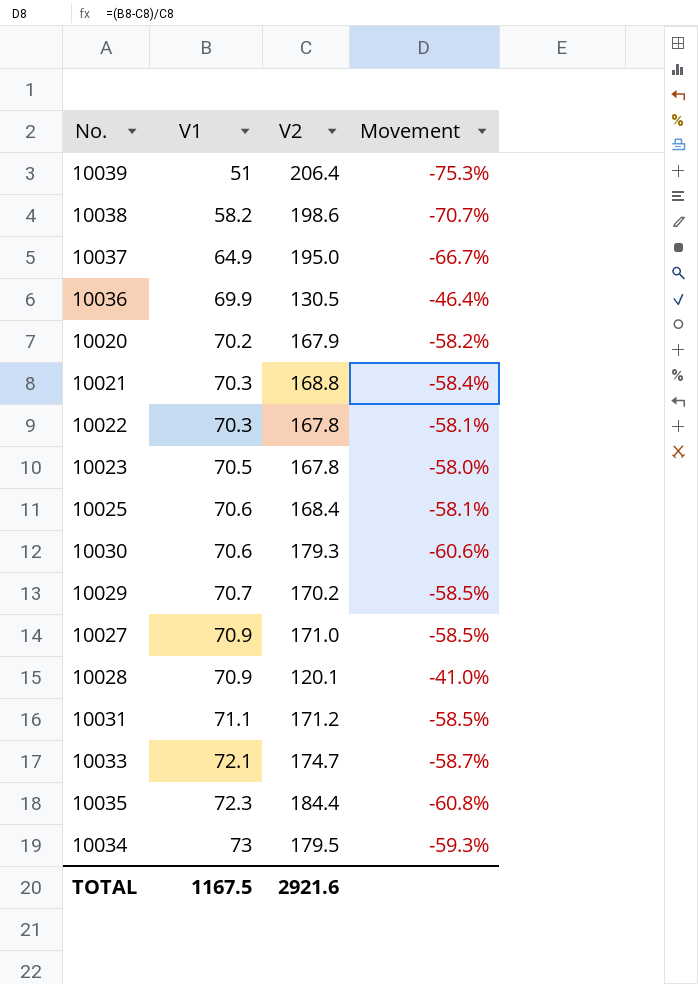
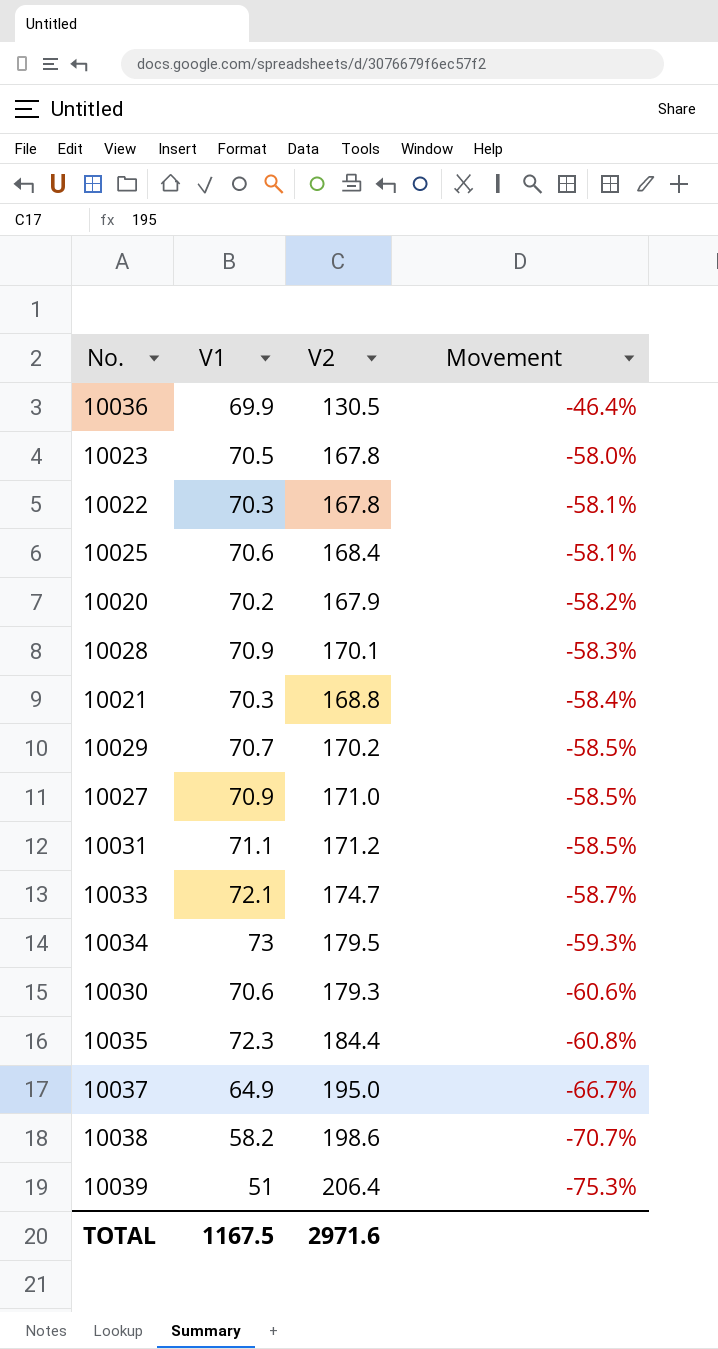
row order: V1 ascending -> Movement descending
10028 | V2: 120.1 -> 170.1
10028 | Movement: -41.0% -> -58.3%
TOTAL | V2: 2921.6 -> 2971.6

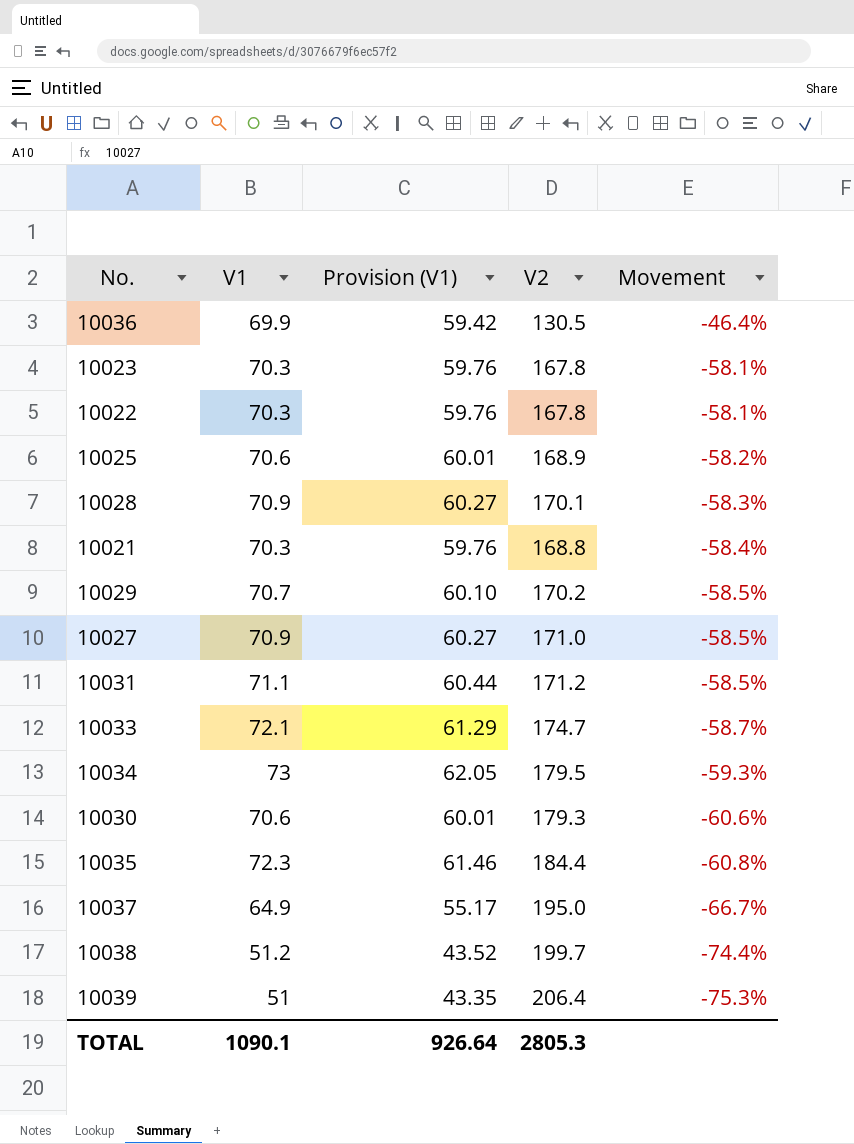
column Provision (V1) | formula: none -> [V1] * 0.85
row 10020: 70.2 | 167.9 | -58.2% -> none
10023 | V1: 70.5 -> 70.3
10023 | Movement: -58.0% -> -58.1%
10025 | V2: 168.4 -> 168.9
10025 | Movement: -58.1% -> -58.2%
10038 | V1: 58.2 -> 51.2
10038 | V2: 198.6 -> 199.7
10038 | Movement: -70.7% -> -74.4%
TOTAL | V1: 1167.5 -> 1090.1
TOTAL | V2: 2971.6 -> 2805.3

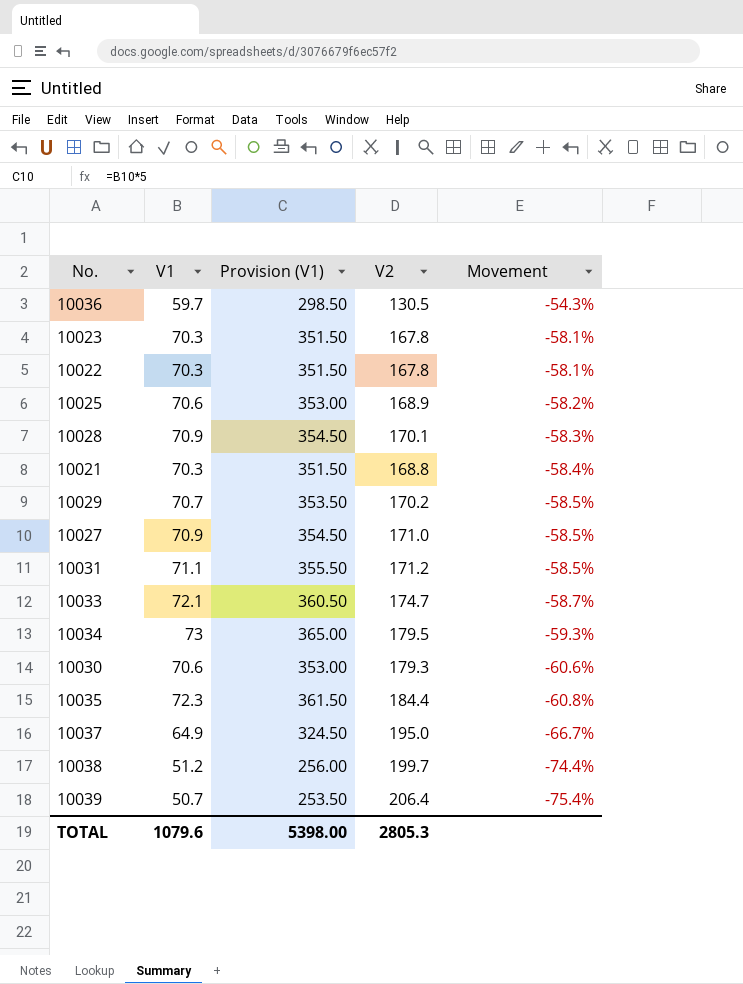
column Provision (V1) | formula: [V1] * 0.85 -> [V1] * 5
10036 | V1: 69.9 -> 59.7
10036 | Movement: -46.4% -> -54.3%
10039 | V1: 51 -> 50.7
10039 | Movement: -75.3% -> -75.4%
TOTAL | V1: 1090.1 -> 1079.6
TOTAL | Provision (V1): 926.64 -> 5398.00

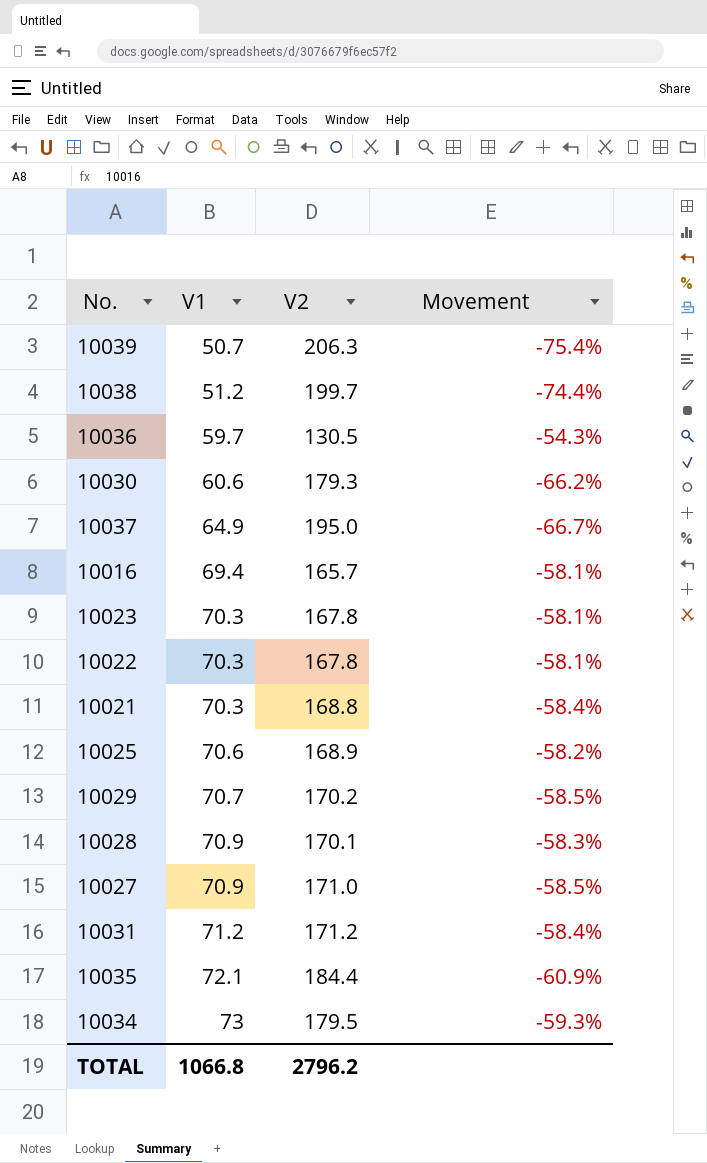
row order: Movement descending -> V1 ascending
column Provision (V1) | formula: [V1] * 5 -> none
row 10033: 72.1 | 360.50 | 174.7 | -58.7% -> none
10039 | V2: 206.4 -> 206.3
10030 | V1: 70.6 -> 60.6
10030 | Movement: -60.6% -> -66.2%
row 10016: none -> 69.4 | 165.7 | -58.1%
10031 | V1: 71.1 -> 71.2
10031 | Movement: -58.5% -> -58.4%
10035 | V1: 72.3 -> 72.1
10035 | Movement: -60.8% -> -60.9%
TOTAL | V1: 1079.6 -> 1066.8
TOTAL | V2: 2805.3 -> 2796.2

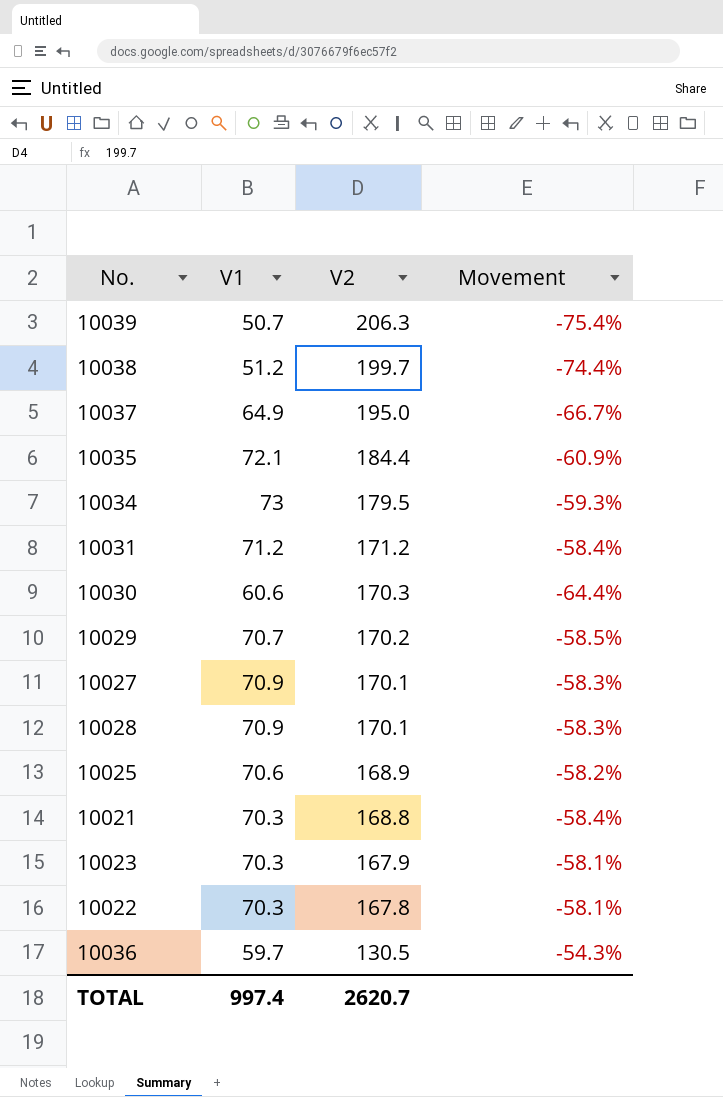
row order: V1 ascending -> V2 descending
row 10016: 69.4 | 165.7 | -58.1% -> none
10030 | V2: 179.3 -> 170.3
10030 | Movement: -66.2% -> -64.4%
10027 | V2: 171.0 -> 170.1
10027 | Movement: -58.5% -> -58.3%
10023 | V2: 167.8 -> 167.9
TOTAL | V1: 1066.8 -> 997.4
TOTAL | V2: 2796.2 -> 2620.7

